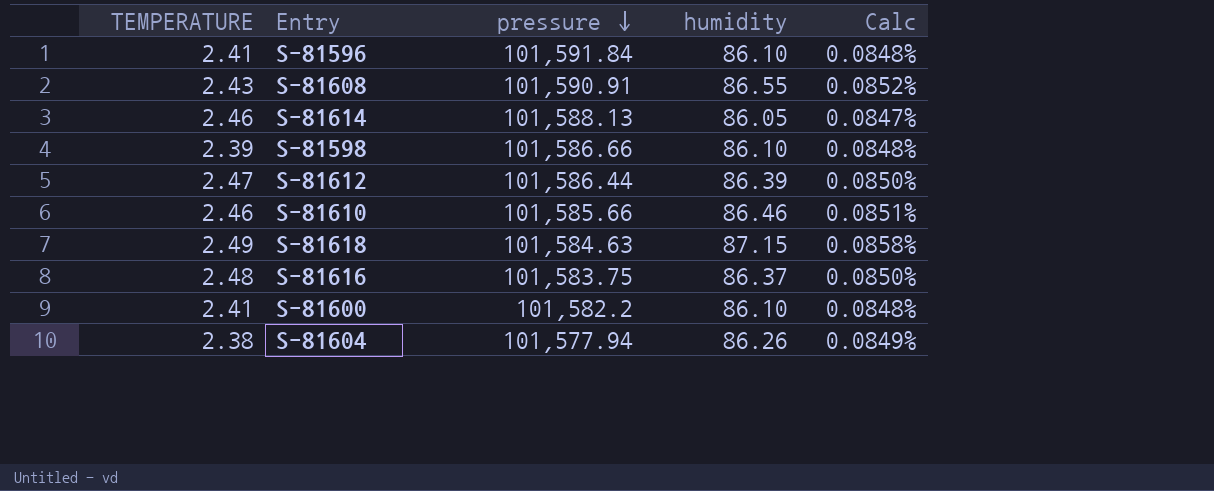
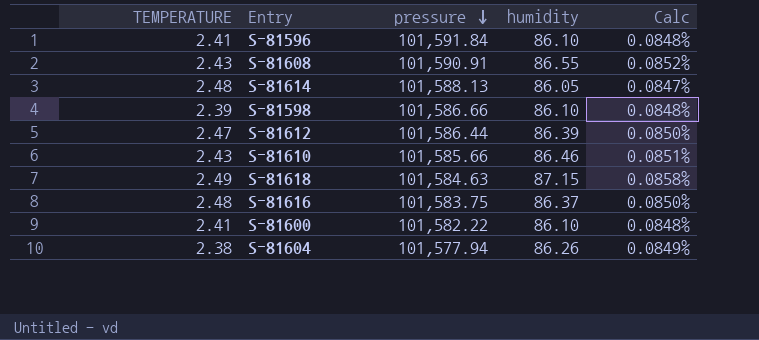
S-81614 | TEMPERATURE: 2.46 -> 2.48
S-81610 | TEMPERATURE: 2.46 -> 2.43
S-81600 | pressure: 101,582.2 -> 101,582.22

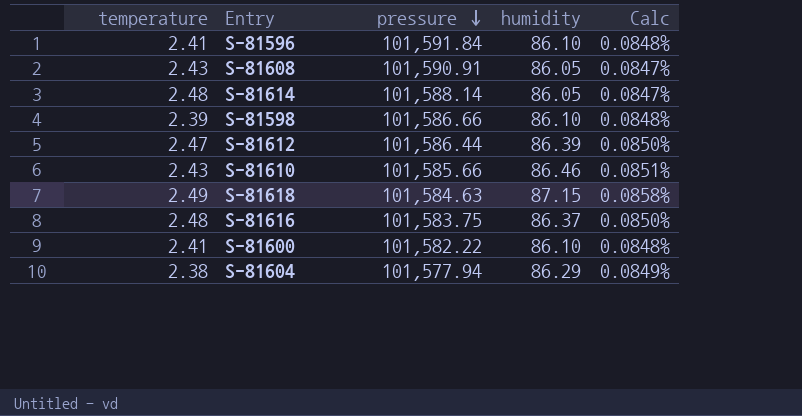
column name: TEMPERATURE -> temperature
S-81608 | humidity: 86.55 -> 86.05
S-81608 | Calc: 0.0852% -> 0.0847%
S-81614 | pressure: 101,588.13 -> 101,588.14
S-81604 | humidity: 86.26 -> 86.29

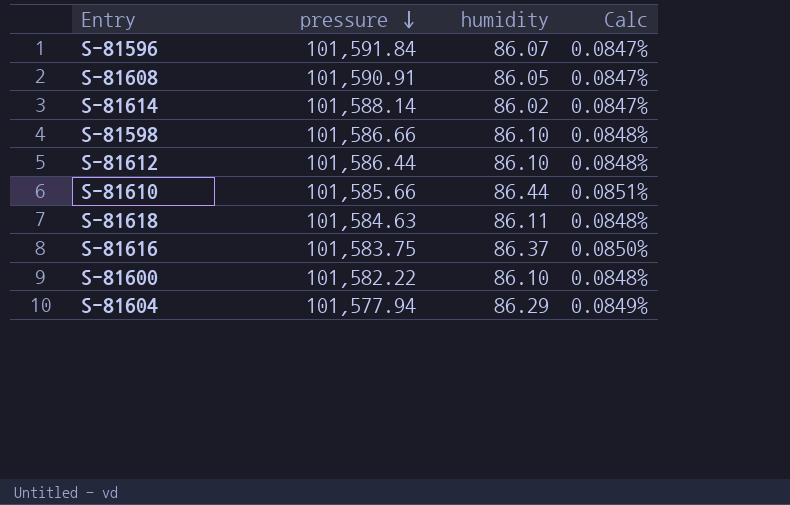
column temperature | position: 1 -> none
S-81596 | humidity: 86.10 -> 86.07
S-81596 | Calc: 0.0848% -> 0.0847%
S-81614 | humidity: 86.05 -> 86.02
S-81612 | humidity: 86.39 -> 86.10
S-81612 | Calc: 0.0850% -> 0.0848%
S-81610 | humidity: 86.46 -> 86.44
S-81618 | humidity: 87.15 -> 86.11
S-81618 | Calc: 0.0858% -> 0.0848%

